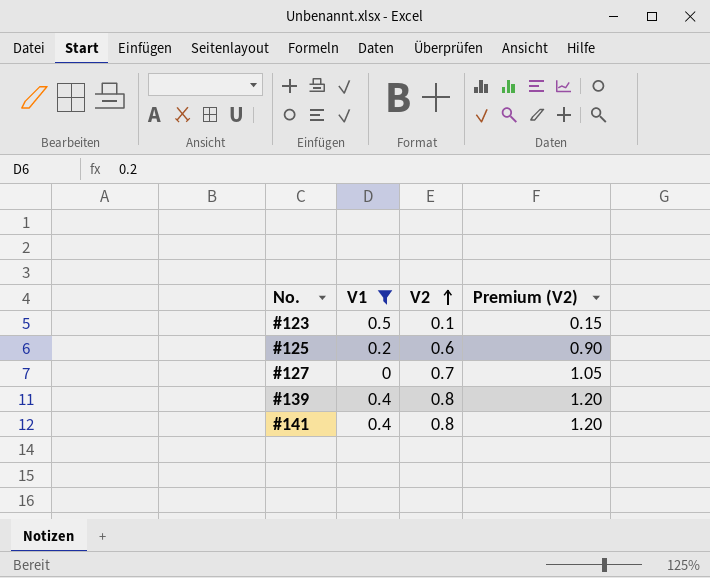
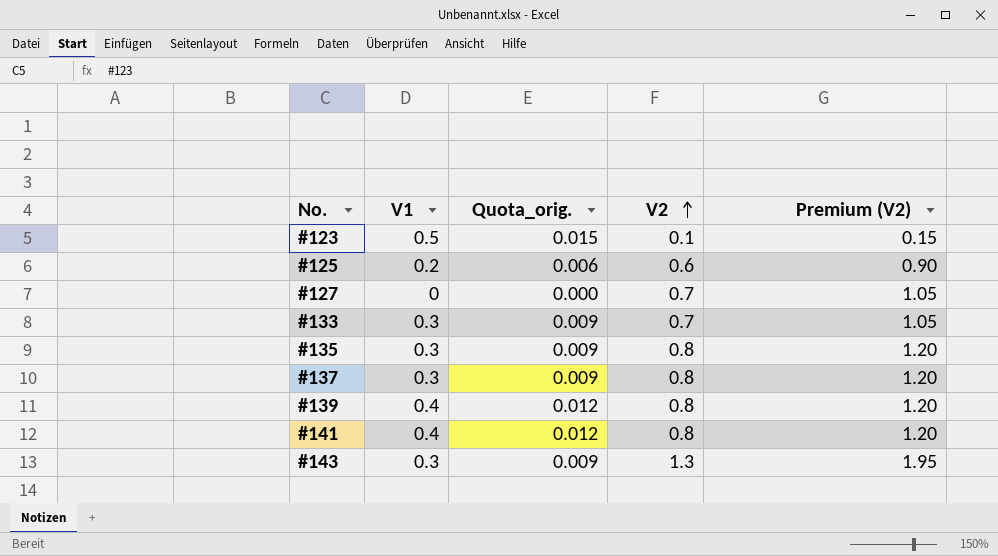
filter: V1 != 0.3 -> none
column Quota_orig. | formula: none -> [V1] * 0.03

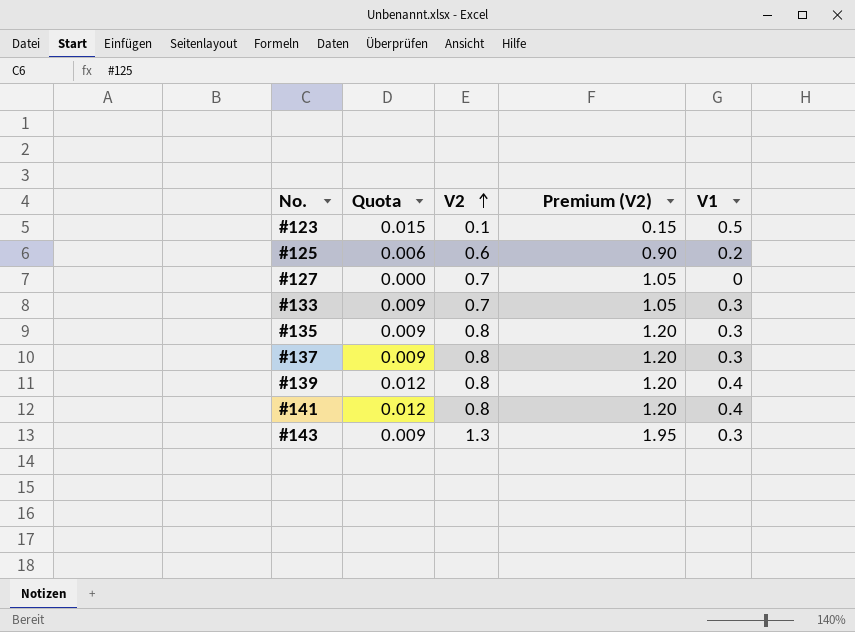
column name: Quota_orig. -> Quota
column V1 | position: 2 -> 5

